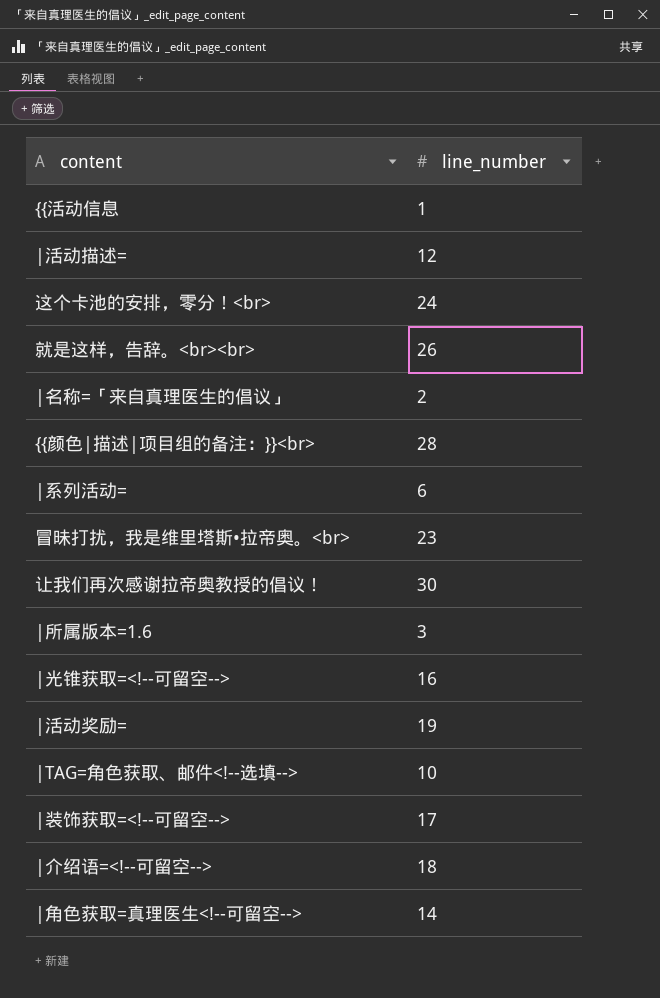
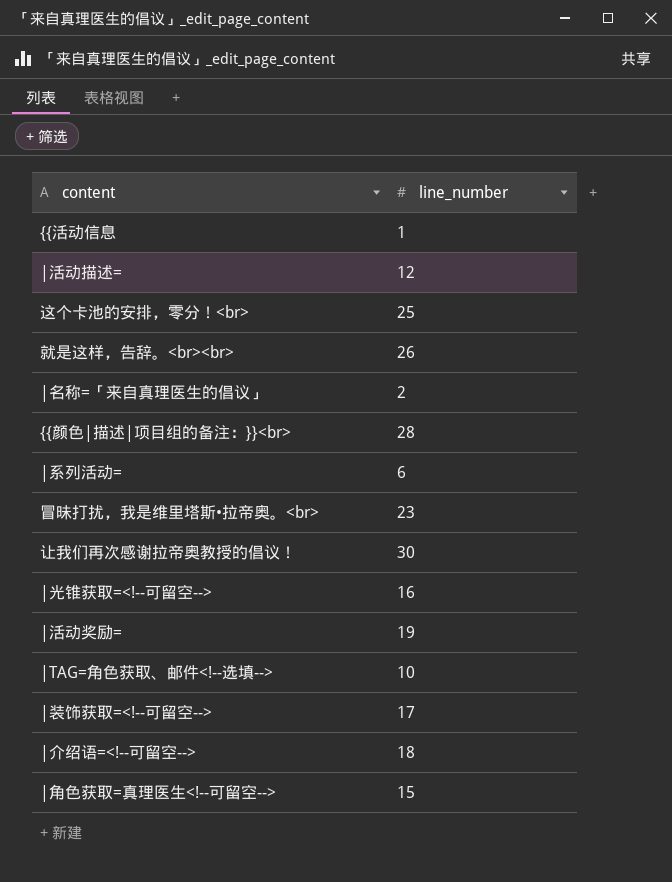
row |所属版本=1.6: 3 -> none
这个卡池的安排，零分！<br> | line_number: 24 -> 25
|角色获取=真理医生<!--可留空--> | line_number: 14 -> 15

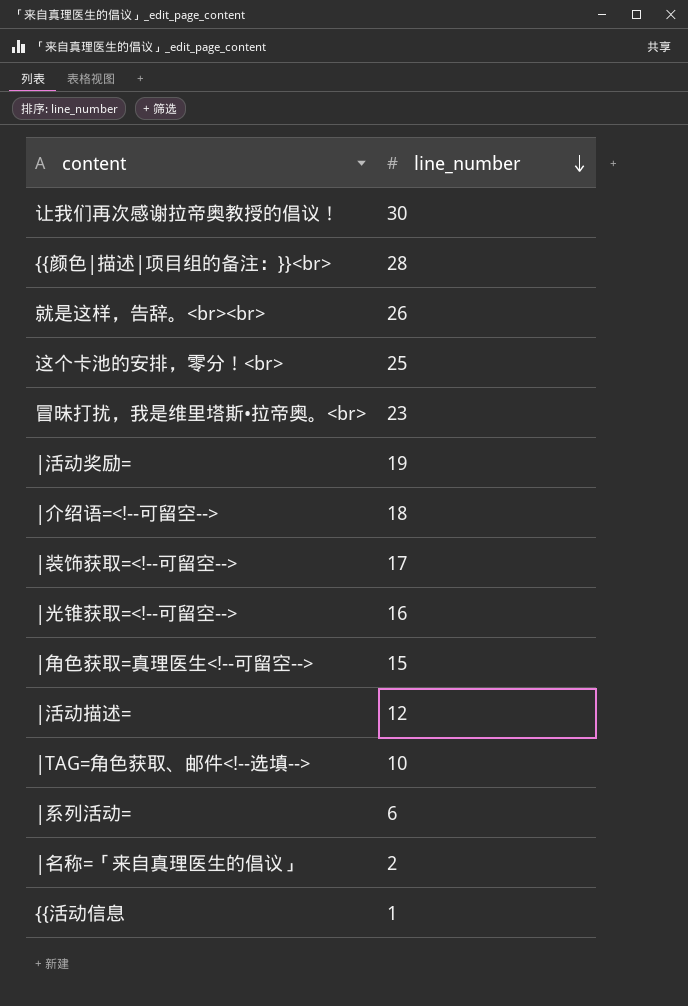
row order: none -> line_number descending

